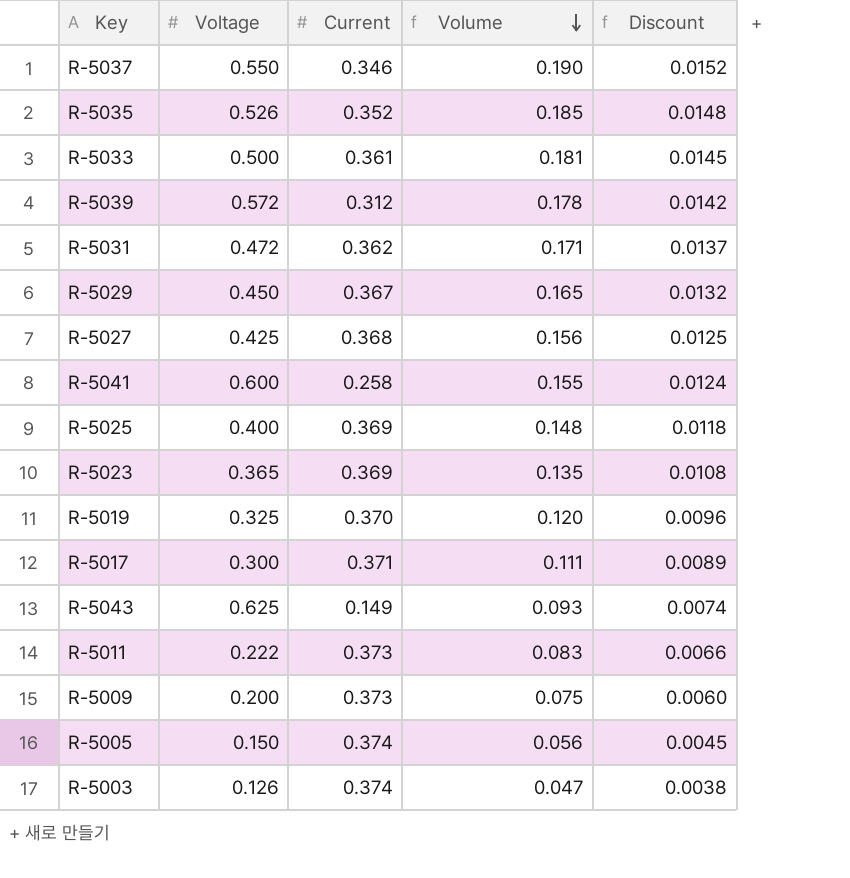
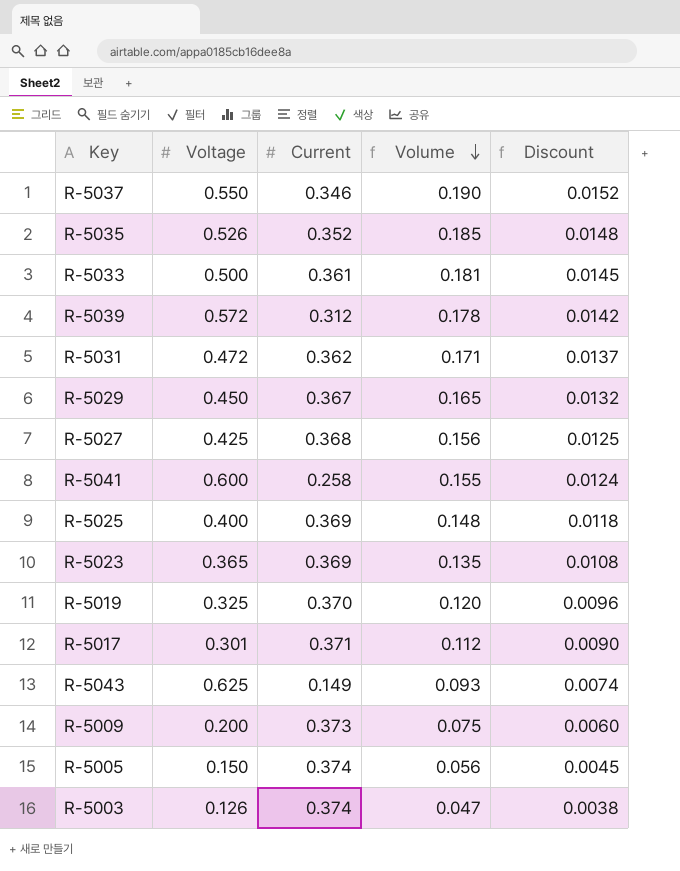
row R-5011: 0.222 | 0.373 | 0.083 | 0.0066 -> none
R-5017 | Voltage: 0.300 -> 0.301
R-5017 | Volume: 0.111 -> 0.112
R-5017 | Discount: 0.0089 -> 0.0090

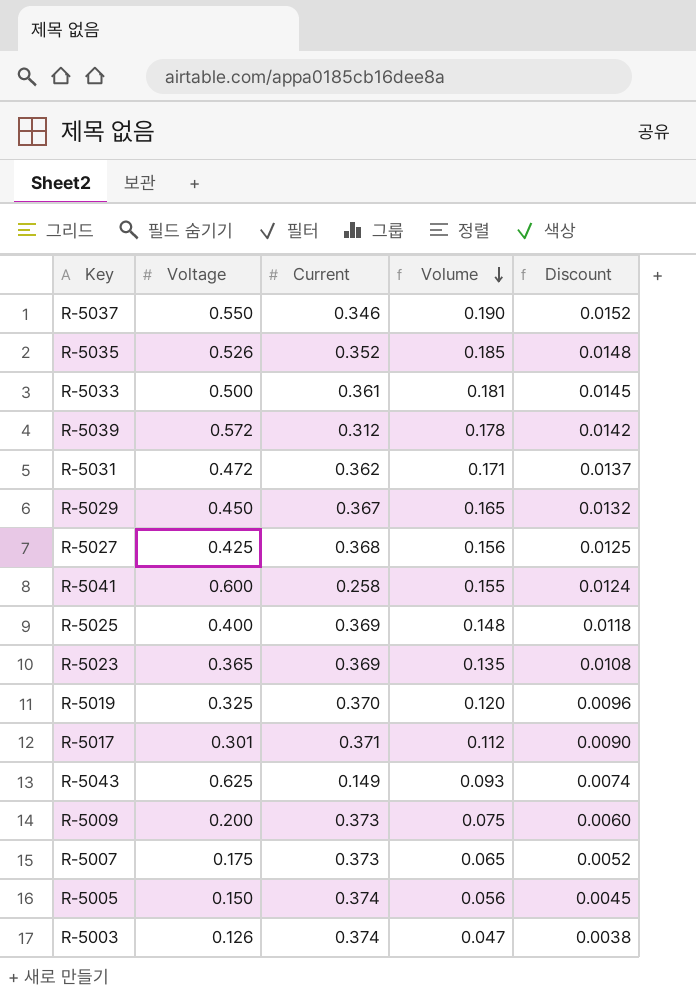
row R-5007: none -> 0.175 | 0.373 | 0.065 | 0.0052

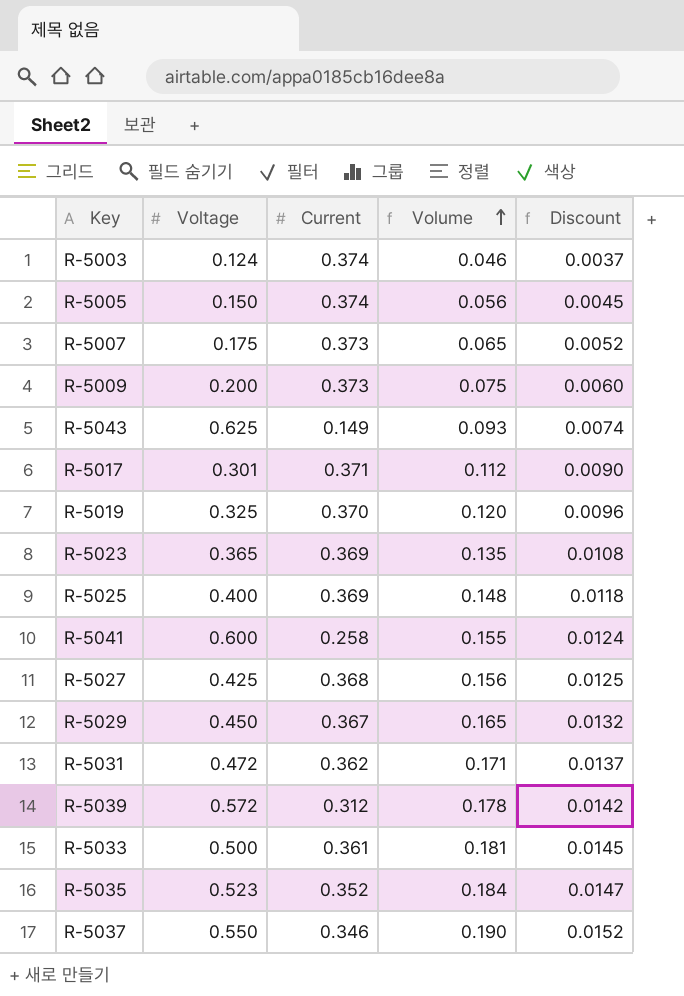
row order: Volume descending -> Volume ascending
R-5003 | Voltage: 0.126 -> 0.124
R-5003 | Volume: 0.047 -> 0.046
R-5003 | Discount: 0.0038 -> 0.0037
R-5035 | Voltage: 0.526 -> 0.523
R-5035 | Volume: 0.185 -> 0.184
R-5035 | Discount: 0.0148 -> 0.0147

